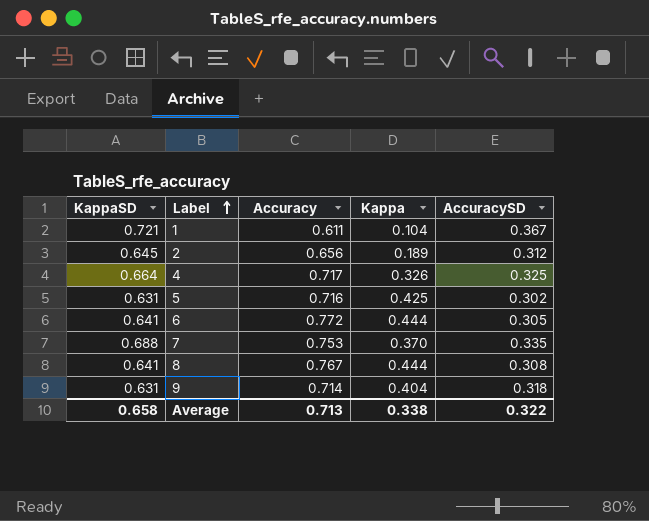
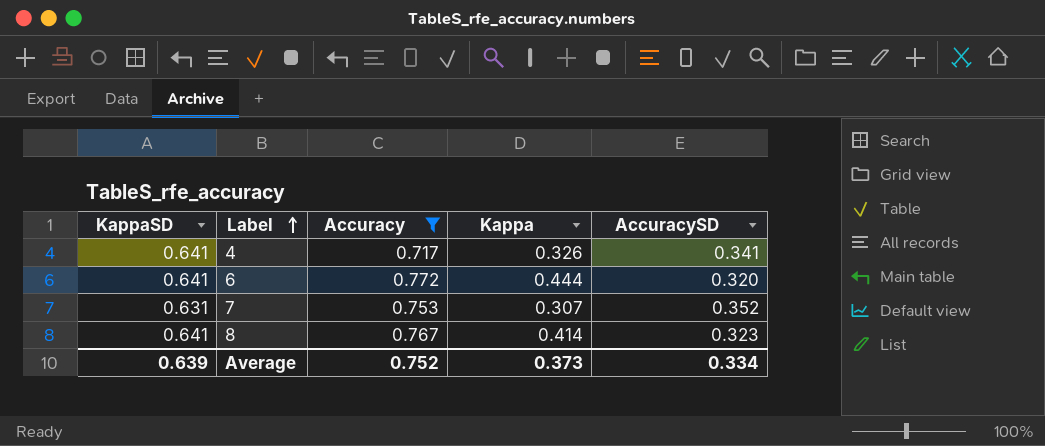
filter: none -> Accuracy >= 0.717
4 | KappaSD: 0.664 -> 0.641
4 | AccuracySD: 0.325 -> 0.341
6 | AccuracySD: 0.305 -> 0.320
7 | KappaSD: 0.688 -> 0.631
7 | Kappa: 0.370 -> 0.307
7 | AccuracySD: 0.335 -> 0.352
8 | Kappa: 0.444 -> 0.414
8 | AccuracySD: 0.308 -> 0.323
Average | KappaSD: 0.658 -> 0.639
Average | Accuracy: 0.713 -> 0.752
Average | Kappa: 0.338 -> 0.373
Average | AccuracySD: 0.322 -> 0.334

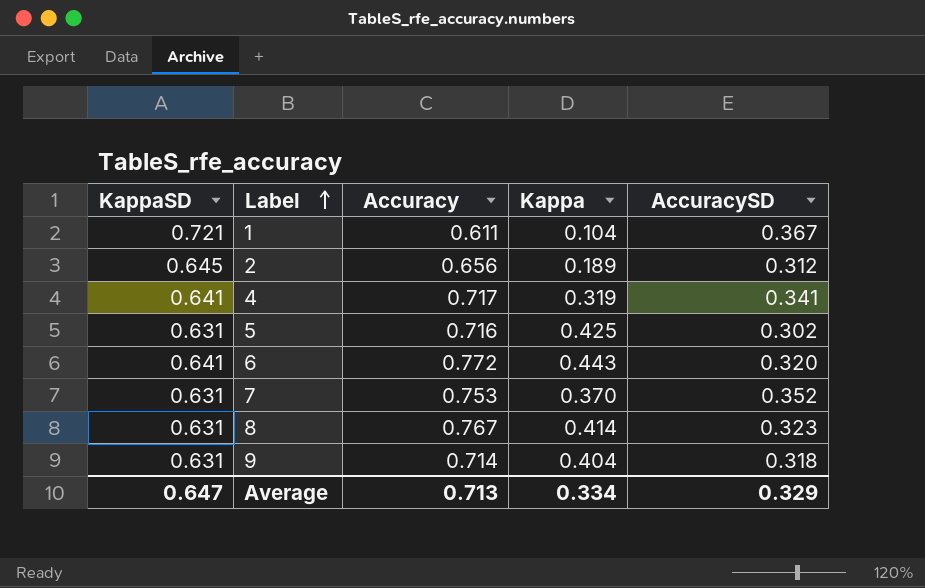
filter: Accuracy >= 0.717 -> none
4 | Kappa: 0.326 -> 0.319
6 | Kappa: 0.444 -> 0.443
7 | Kappa: 0.307 -> 0.370
8 | KappaSD: 0.641 -> 0.631
Average | KappaSD: 0.639 -> 0.647
Average | Accuracy: 0.752 -> 0.713
Average | Kappa: 0.373 -> 0.334
Average | AccuracySD: 0.334 -> 0.329

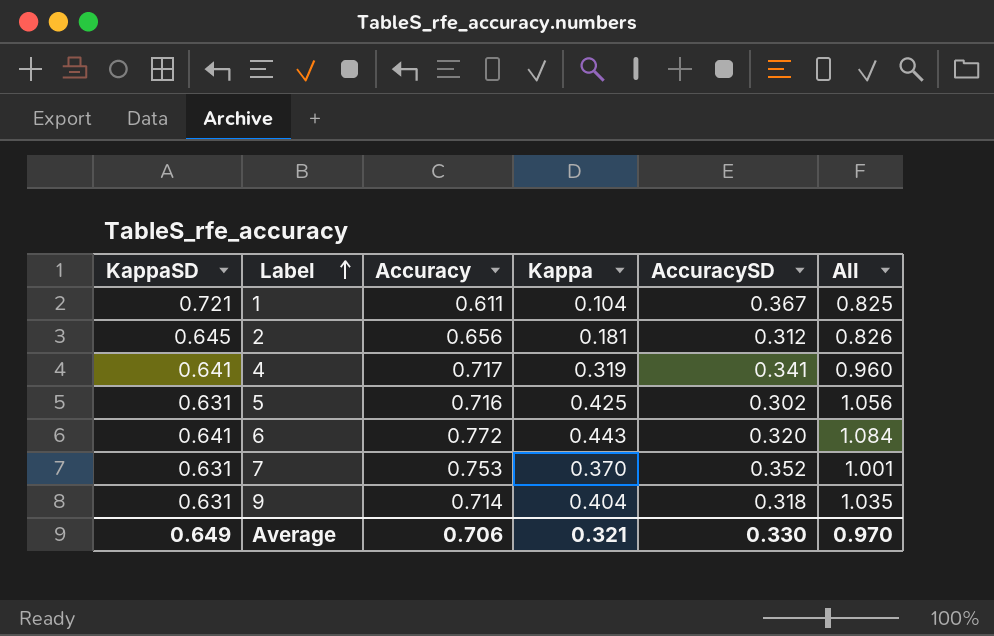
column All | formula: none -> [KappaSD] + [Kappa]
row 8: 0.631 | 0.767 | 0.414 | 0.323 -> none
2 | Kappa: 0.189 -> 0.181
Average | KappaSD: 0.647 -> 0.649
Average | Accuracy: 0.713 -> 0.706
Average | Kappa: 0.334 -> 0.321
Average | AccuracySD: 0.329 -> 0.330

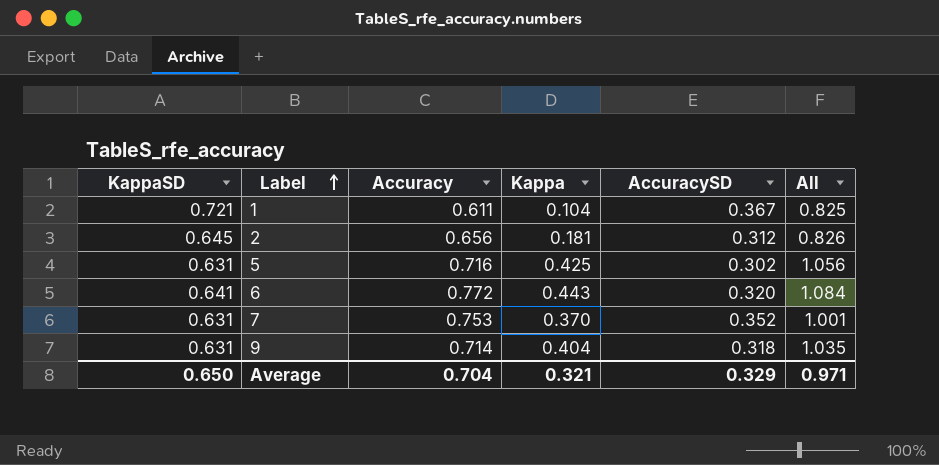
row 4: 0.641 | 0.717 | 0.319 | 0.341 | 0.960 -> none
Average | KappaSD: 0.649 -> 0.650
Average | Accuracy: 0.706 -> 0.704
Average | AccuracySD: 0.330 -> 0.329
Average | All: 0.970 -> 0.971

